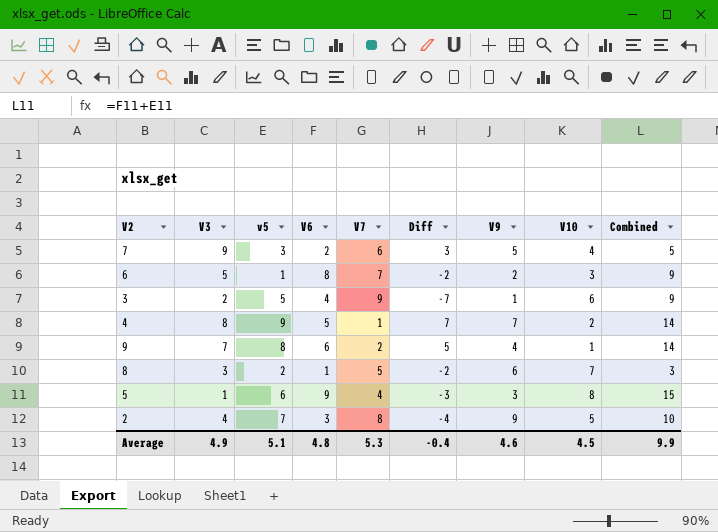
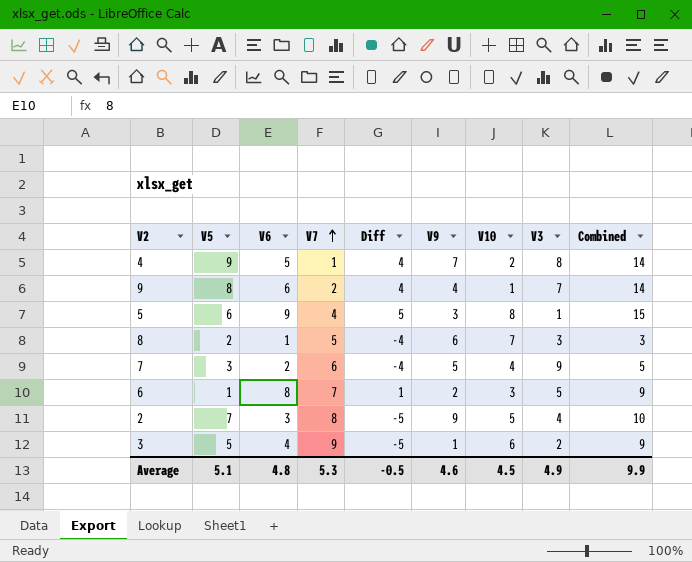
row order: none -> V7 ascending
column name: v5 -> V5
column Diff | formula: [V3] - [V7] -> [V6] - [V7]
column V3 | position: 2 -> 8
Average | Diff: -0.4 -> -0.5

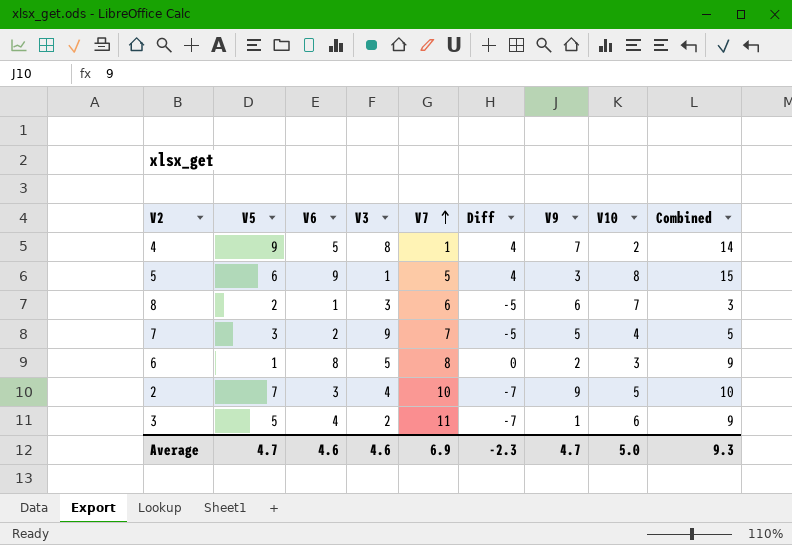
column V3 | position: 8 -> 4
row 9: 8 | 6 | 2 | 4 | 4 | 1 | 7 | 14 -> none
5 | V7: 4 -> 5
5 | Diff: 5 -> 4
8 | V7: 5 -> 6
8 | Diff: -4 -> -5
7 | V7: 6 -> 7
7 | Diff: -4 -> -5
6 | V7: 7 -> 8
6 | Diff: 1 -> 0
2 | V7: 8 -> 10
2 | Diff: -5 -> -7
3 | V7: 9 -> 11
3 | Diff: -5 -> -7
Average | V5: 5.1 -> 4.7
Average | V6: 4.8 -> 4.6
Average | V3: 4.9 -> 4.6
Average | V7: 5.3 -> 6.9
Average | Diff: -0.5 -> -2.3
Average | V9: 4.6 -> 4.7
Average | V10: 4.5 -> 5.0
Average | Combined: 9.9 -> 9.3

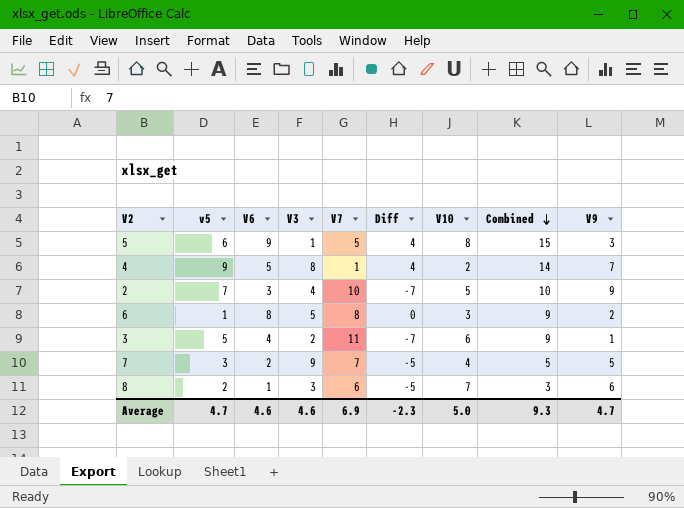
row order: V7 ascending -> Combined descending
column name: V5 -> v5
column V9 | position: 7 -> 9

